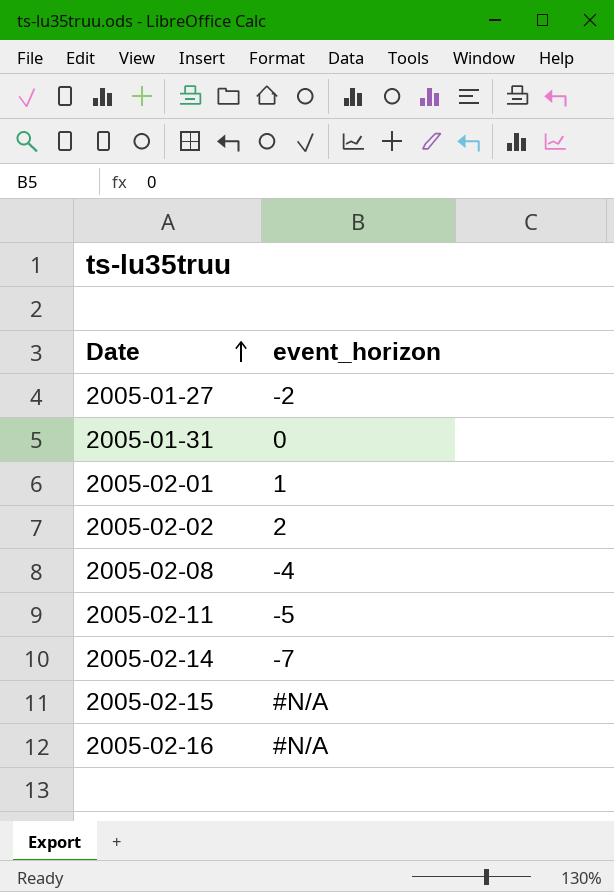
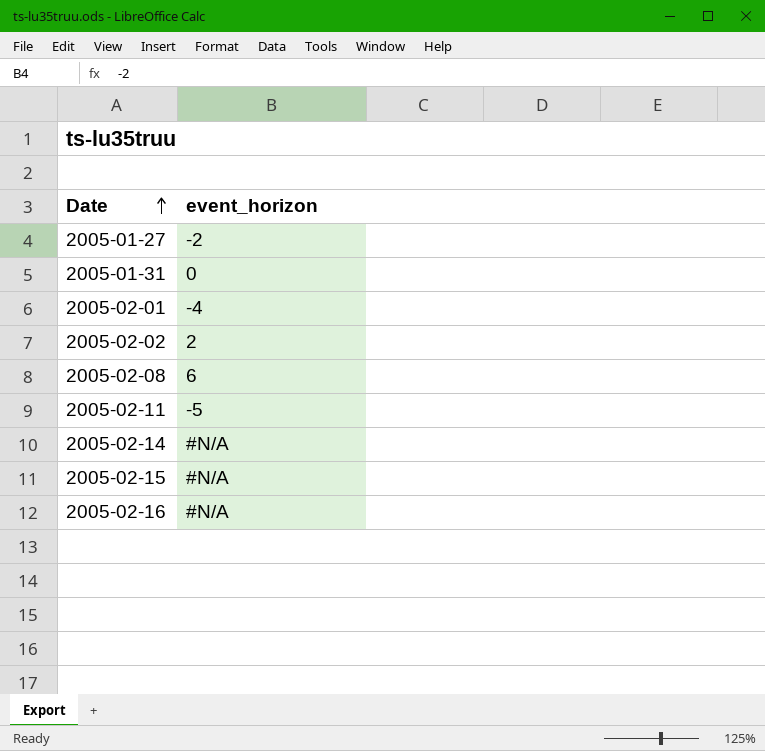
2005-02-01 | event_horizon: 1 -> -4
2005-02-08 | event_horizon: -4 -> 6
2005-02-14 | event_horizon: -7 -> #N/A

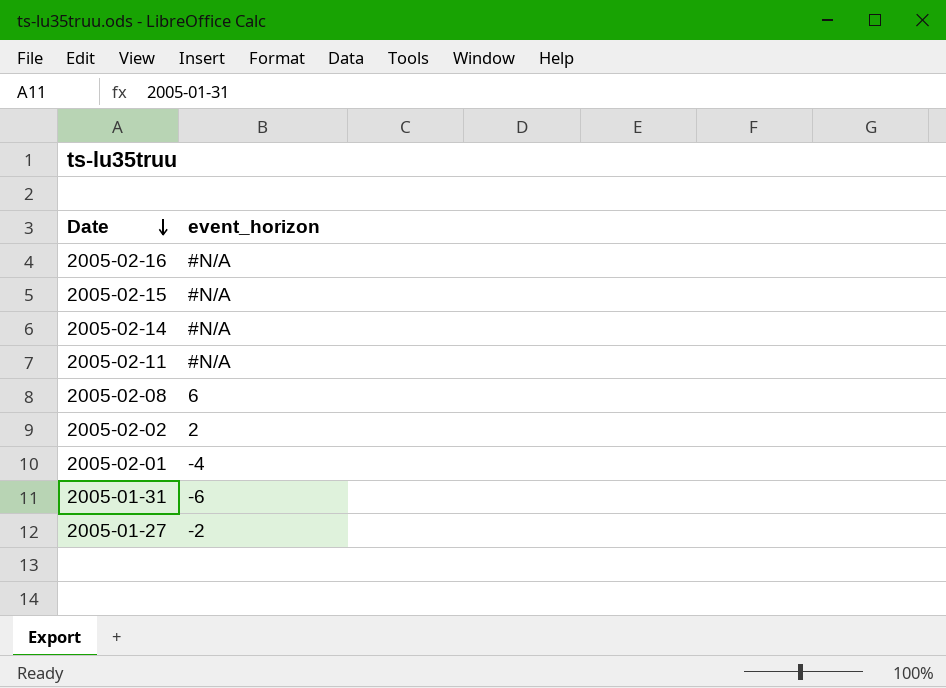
row order: Date ascending -> Date descending
2005-02-11 | event_horizon: -5 -> #N/A
2005-01-31 | event_horizon: 0 -> -6

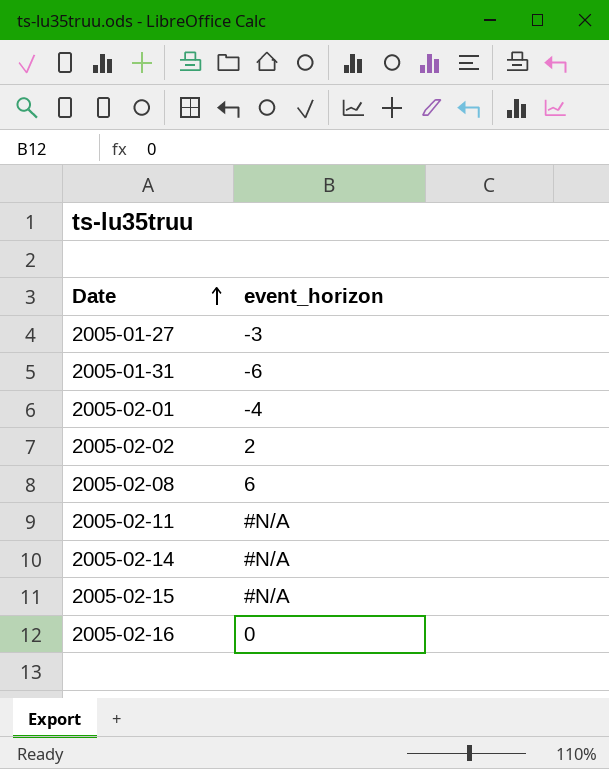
row order: Date descending -> Date ascending
2005-01-27 | event_horizon: -2 -> -3
2005-02-16 | event_horizon: #N/A -> 0

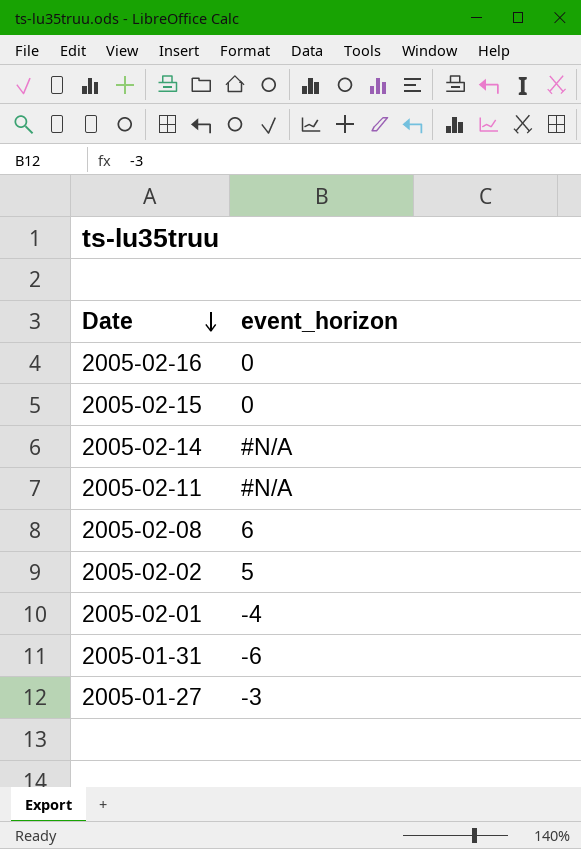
row order: Date ascending -> Date descending
2005-02-15 | event_horizon: #N/A -> 0
2005-02-02 | event_horizon: 2 -> 5

